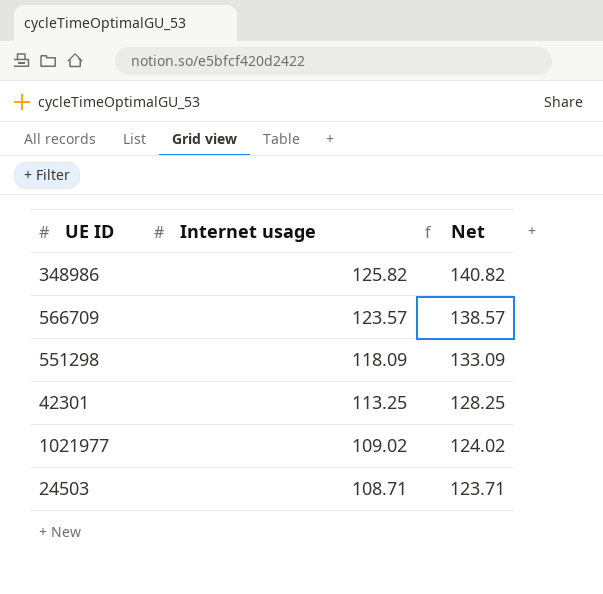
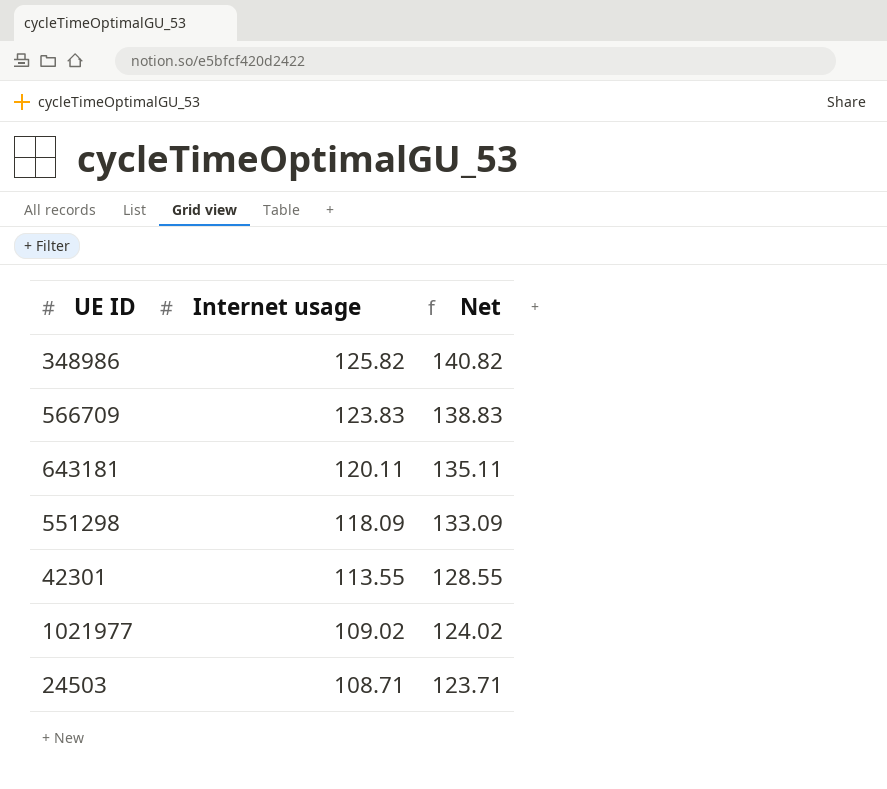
566709 | Internet usage: 123.57 -> 123.83
566709 | Net: 138.57 -> 138.83
row 643181: none -> 120.11 | 135.11
42301 | Internet usage: 113.25 -> 113.55
42301 | Net: 128.25 -> 128.55

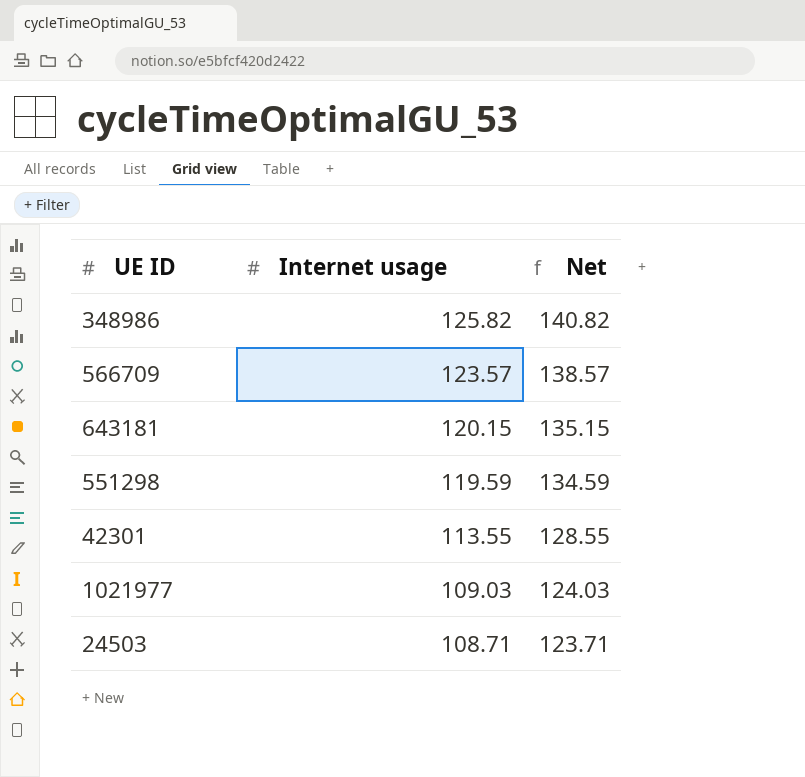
566709 | Internet usage: 123.83 -> 123.57
566709 | Net: 138.83 -> 138.57
643181 | Internet usage: 120.11 -> 120.15
643181 | Net: 135.11 -> 135.15
551298 | Internet usage: 118.09 -> 119.59
551298 | Net: 133.09 -> 134.59
1021977 | Internet usage: 109.02 -> 109.03
1021977 | Net: 124.02 -> 124.03

